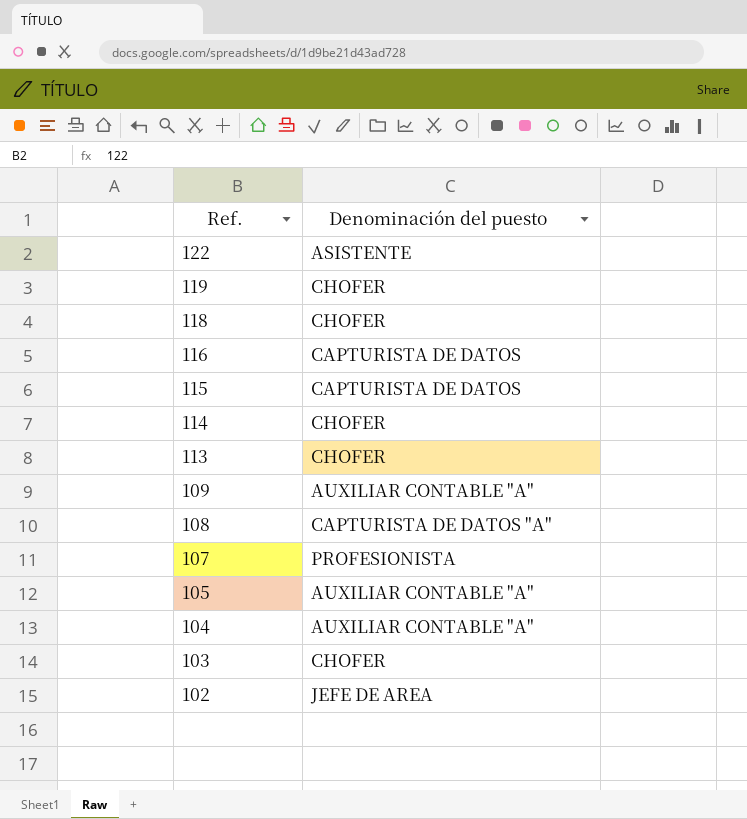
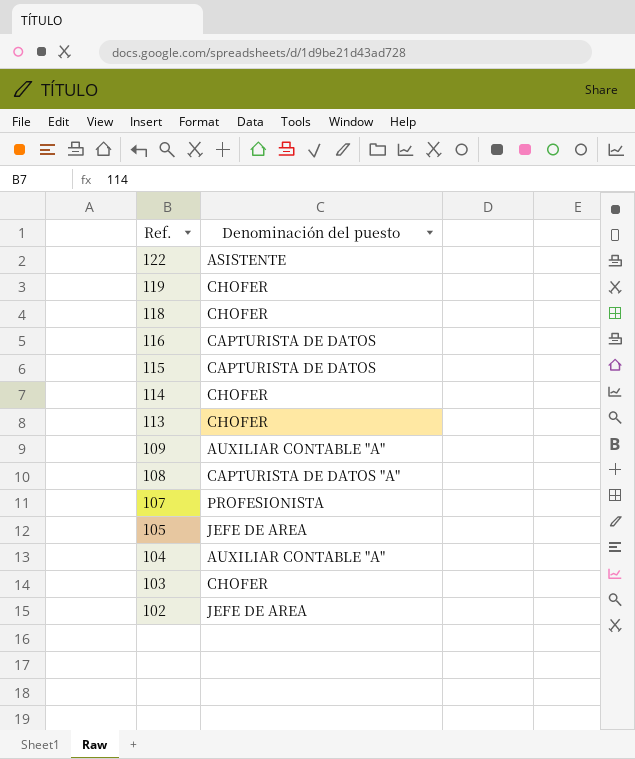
105 | Denominación del puesto: AUXILIAR CONTABLE "A" -> JEFE DE AREA

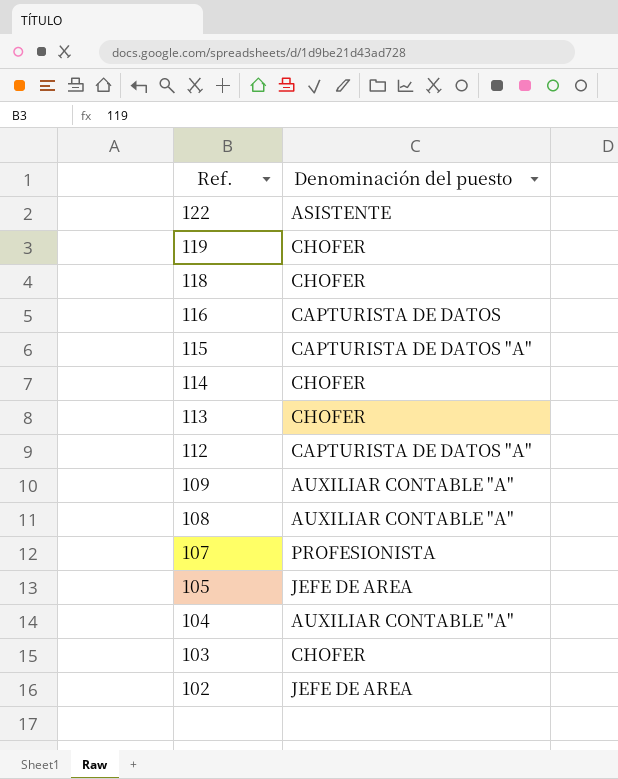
115 | Denominación del puesto: CAPTURISTA DE DATOS -> CAPTURISTA DE DATOS "A"
row 112: none -> CAPTURISTA DE DATOS "A"
108 | Denominación del puesto: CAPTURISTA DE DATOS "A" -> AUXILIAR CONTABLE "A"

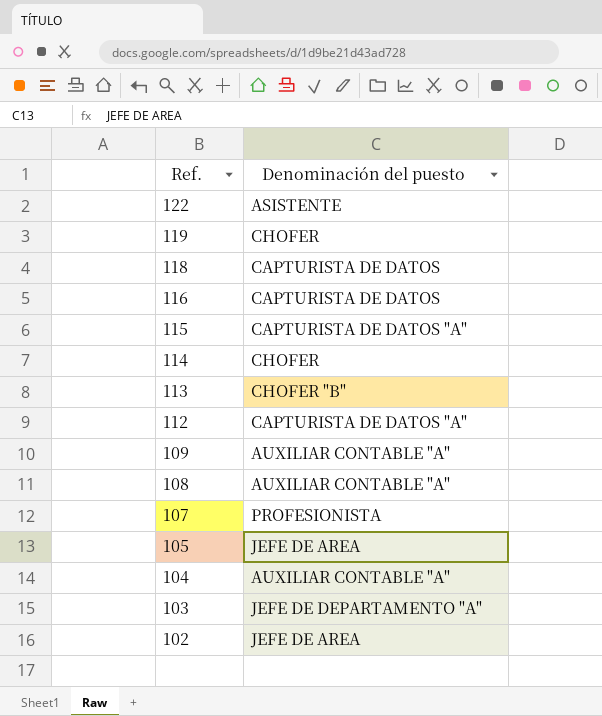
118 | Denominación del puesto: CHOFER -> CAPTURISTA DE DATOS
113 | Denominación del puesto: CHOFER -> CHOFER "B"
103 | Denominación del puesto: CHOFER -> JEFE DE DEPARTAMENTO "A"

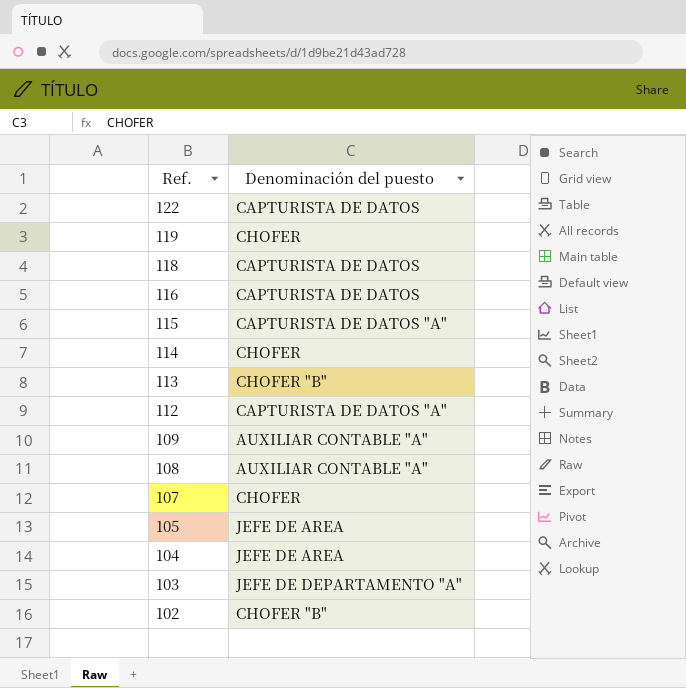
122 | Denominación del puesto: ASISTENTE -> CAPTURISTA DE DATOS
107 | Denominación del puesto: PROFESIONISTA -> CHOFER
104 | Denominación del puesto: AUXILIAR CONTABLE "A" -> JEFE DE AREA
102 | Denominación del puesto: JEFE DE AREA -> CHOFER "B"

